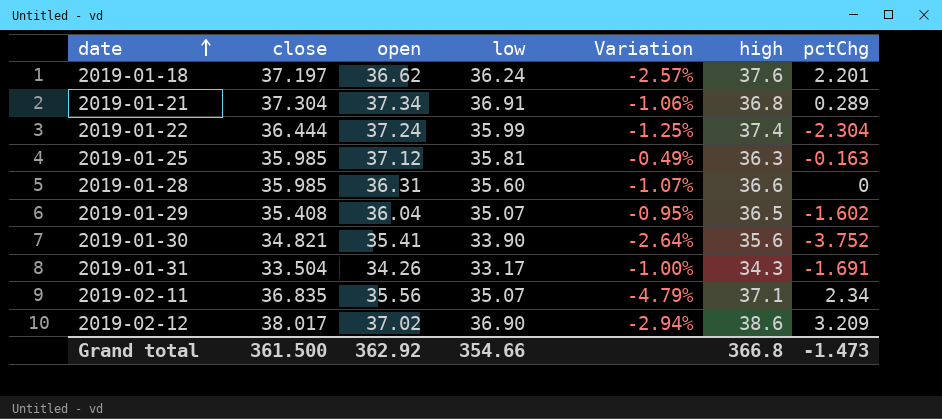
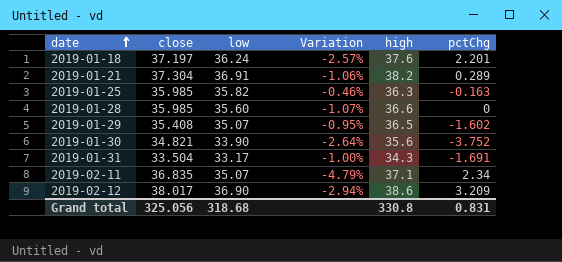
column open | position: 3 -> none
row 2019-01-22: 36.444 | 37.24 | 35.99 | -1.25% | 37.4 | -2.304 -> none
2019-01-21 | high: 36.8 -> 38.2
2019-01-25 | low: 35.81 -> 35.82
2019-01-25 | Variation: -0.49% -> -0.46%
Grand total | close: 361.500 -> 325.056
Grand total | low: 354.66 -> 318.68
Grand total | high: 366.8 -> 330.8
Grand total | pctChg: -1.473 -> 0.831

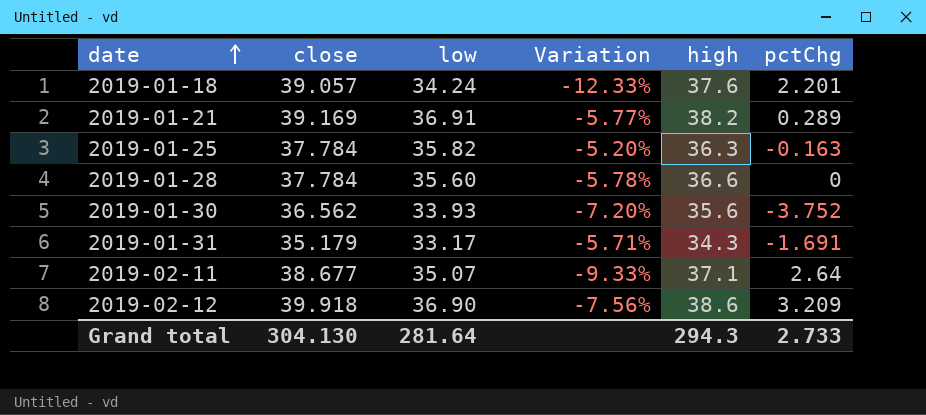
row 2019-01-29: 35.408 | 35.07 | -0.95% | 36.5 | -1.602 -> none
2019-01-18 | close: 37.197 -> 39.057
2019-01-18 | low: 36.24 -> 34.24
2019-01-18 | Variation: -2.57% -> -12.33%
2019-01-21 | close: 37.304 -> 39.169
2019-01-21 | Variation: -1.06% -> -5.77%
2019-01-25 | close: 35.985 -> 37.784
2019-01-25 | Variation: -0.46% -> -5.20%
2019-01-28 | close: 35.985 -> 37.784
2019-01-28 | Variation: -1.07% -> -5.78%
2019-01-30 | close: 34.821 -> 36.562
2019-01-30 | low: 33.90 -> 33.93
2019-01-30 | Variation: -2.64% -> -7.20%
2019-01-31 | close: 33.504 -> 35.179
2019-01-31 | Variation: -1.00% -> -5.71%
2019-02-11 | close: 36.835 -> 38.677
2019-02-11 | Variation: -4.79% -> -9.33%
2019-02-11 | pctChg: 2.34 -> 2.64
2019-02-12 | close: 38.017 -> 39.918
2019-02-12 | Variation: -2.94% -> -7.56%
Grand total | close: 325.056 -> 304.130
Grand total | low: 318.68 -> 281.64
Grand total | high: 330.8 -> 294.3
Grand total | pctChg: 0.831 -> 2.733

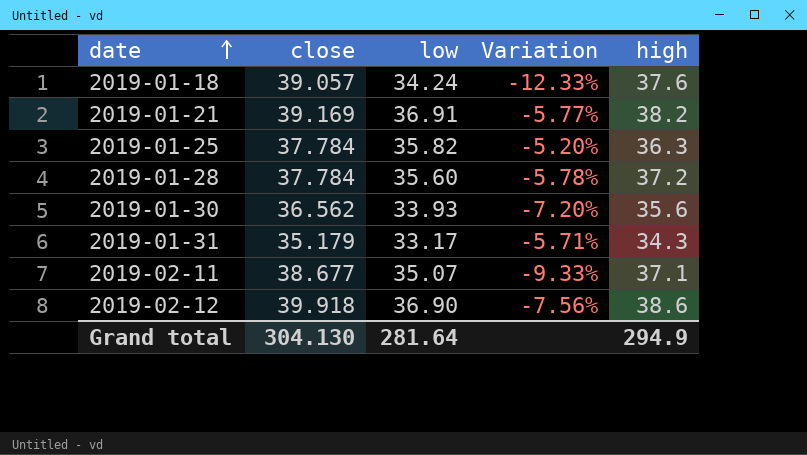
column pctChg | position: 6 -> none
2019-01-28 | high: 36.6 -> 37.2
Grand total | high: 294.3 -> 294.9

